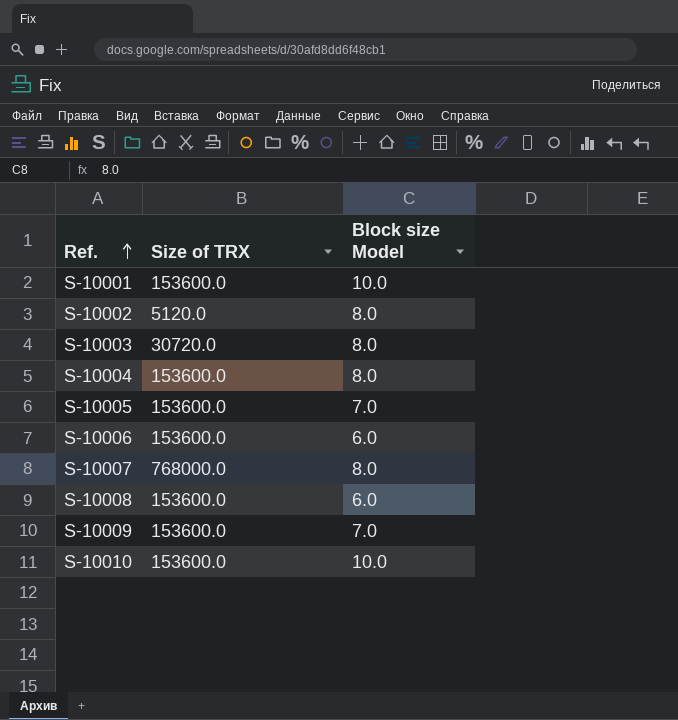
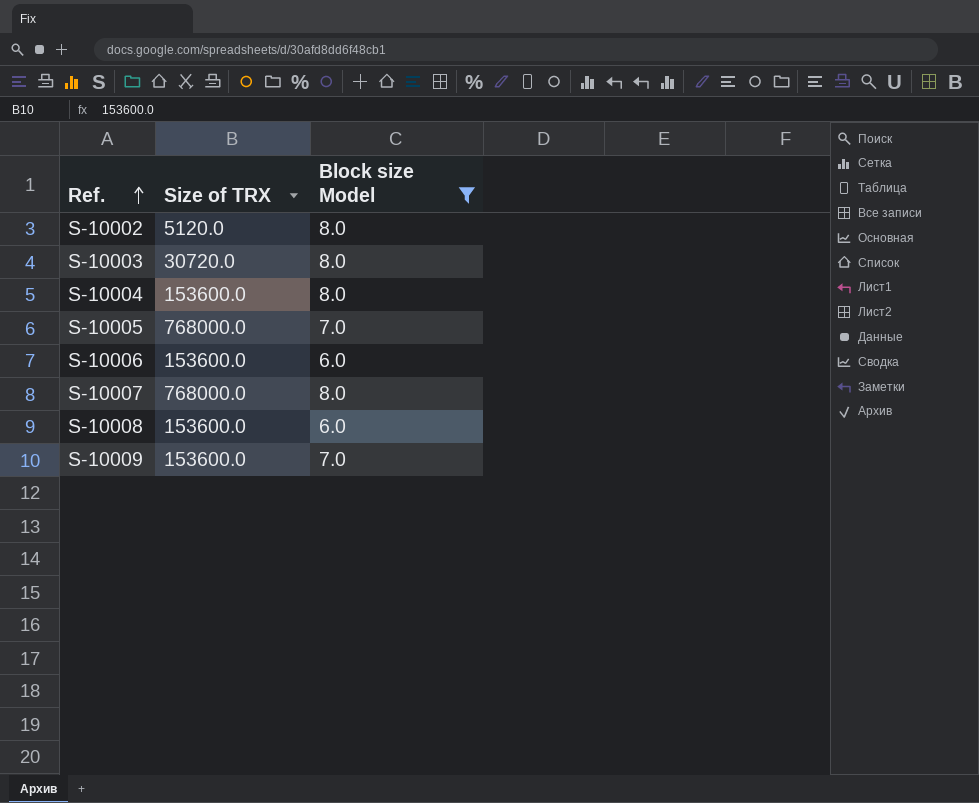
filter: none -> Block size Model != 10.0
S-10005 | Size of TRX: 153600.0 -> 768000.0

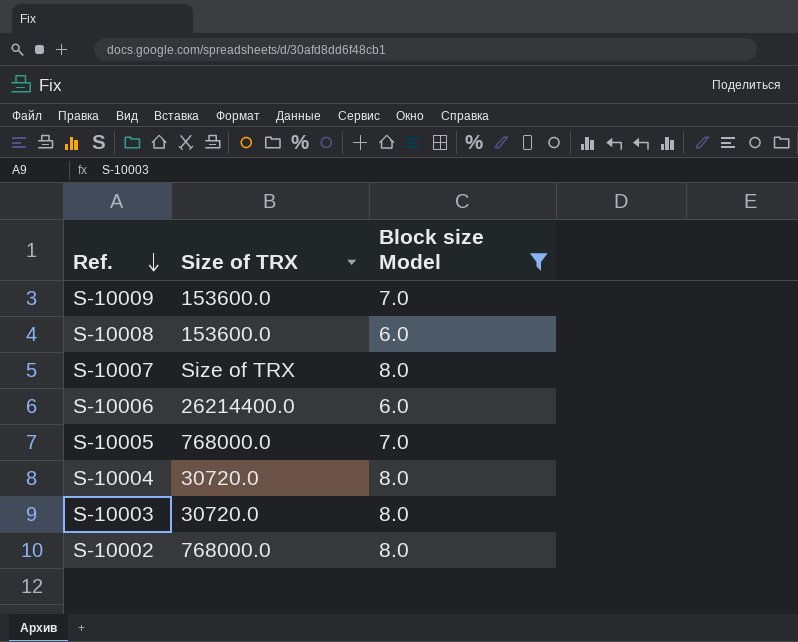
row order: Ref. ascending -> Ref. descending
S-10007 | Size of TRX: 768000.0 -> Size of TRX
S-10006 | Size of TRX: 153600.0 -> 26214400.0
S-10004 | Size of TRX: 153600.0 -> 30720.0
S-10002 | Size of TRX: 5120.0 -> 768000.0

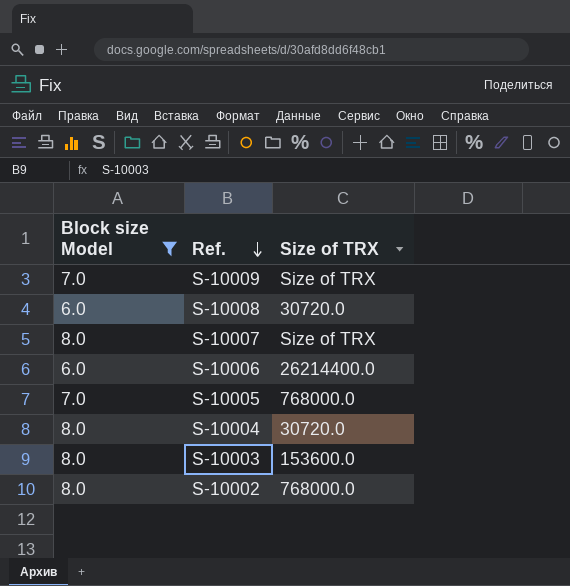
column Block size Model | position: 3 -> 1
S-10009 | Size of TRX: 153600.0 -> Size of TRX
S-10008 | Size of TRX: 153600.0 -> 30720.0
S-10003 | Size of TRX: 30720.0 -> 153600.0

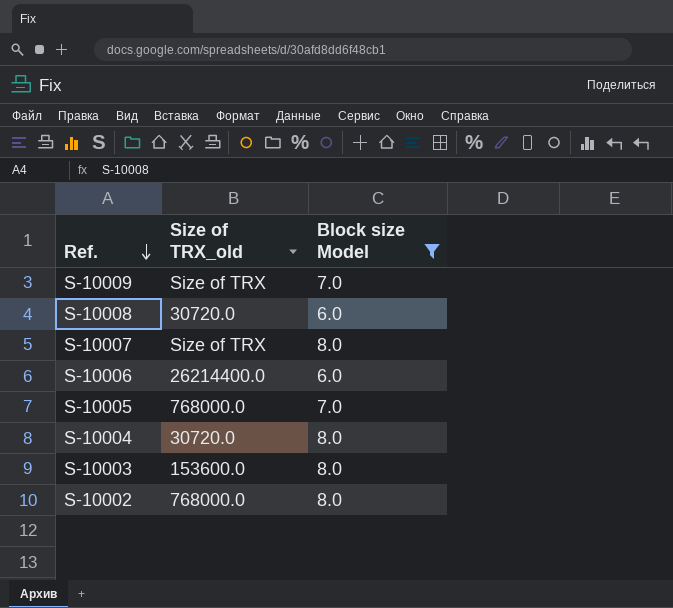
column name: Size of TRX -> Size of TRX_old
column Block size Model | position: 1 -> 3

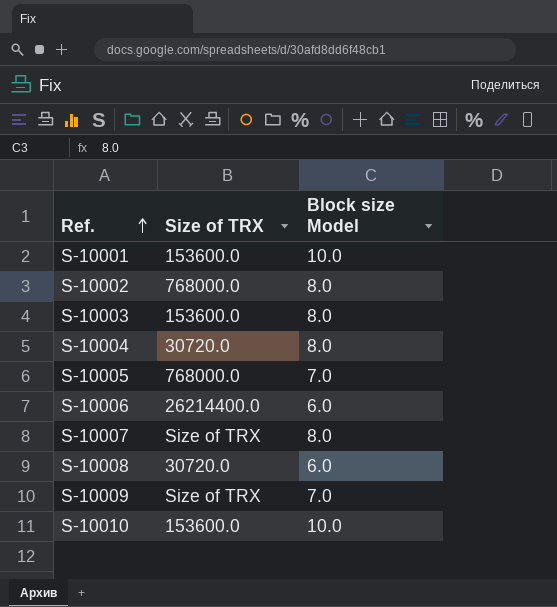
filter: Block size Model != 10.0 -> none
row order: Ref. descending -> Ref. ascending
column name: Size of TRX_old -> Size of TRX

